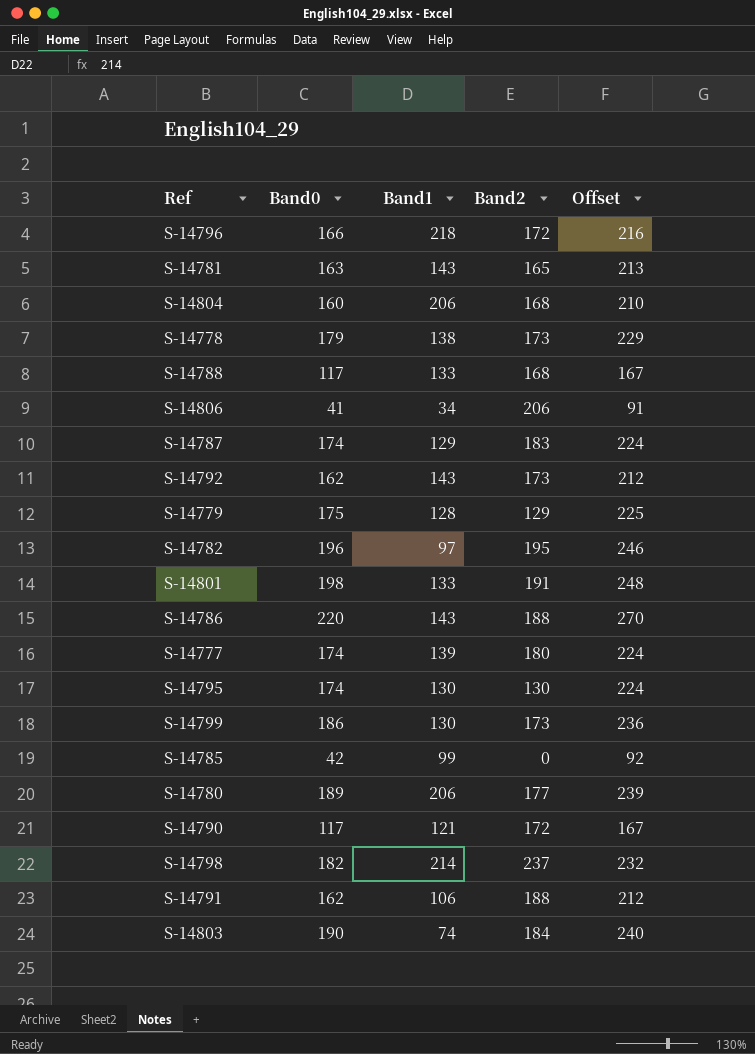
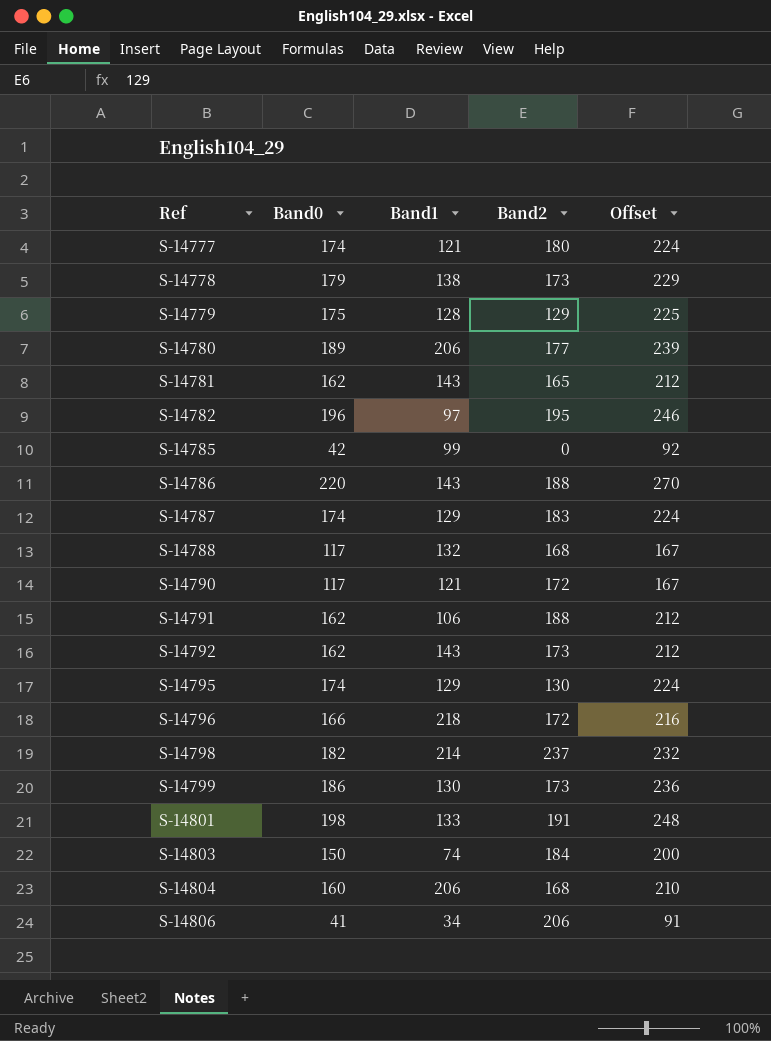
row order: none -> Ref ascending
S-14777 | Band1: 139 -> 121
S-14781 | Band0: 163 -> 162
S-14781 | Offset: 213 -> 212
S-14788 | Band1: 133 -> 132
S-14795 | Band1: 130 -> 129
S-14803 | Band0: 190 -> 150
S-14803 | Offset: 240 -> 200

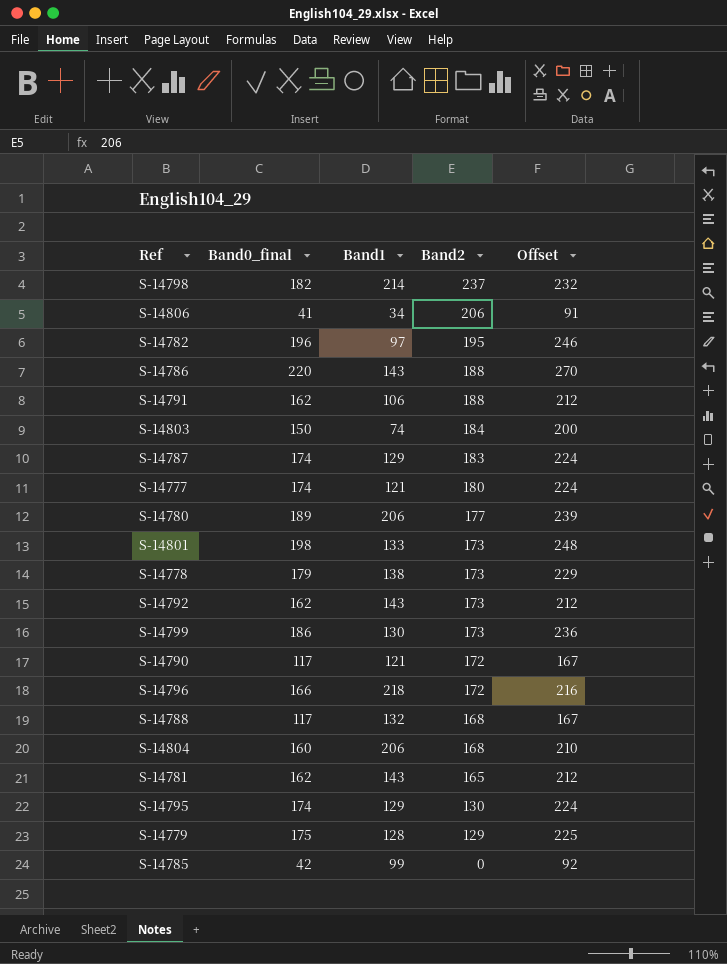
row order: Ref ascending -> Band2 descending
column name: Band0 -> Band0_final
S-14801 | Band2: 191 -> 173

